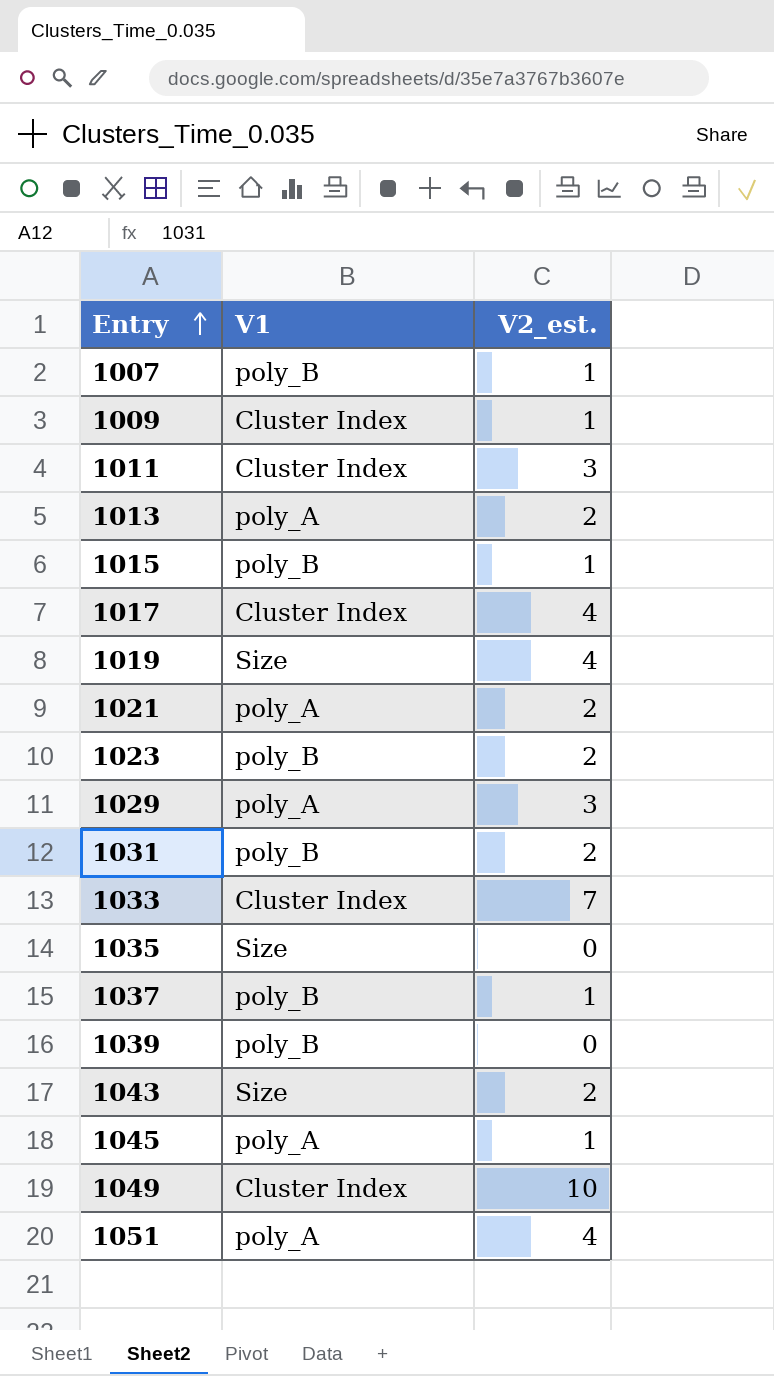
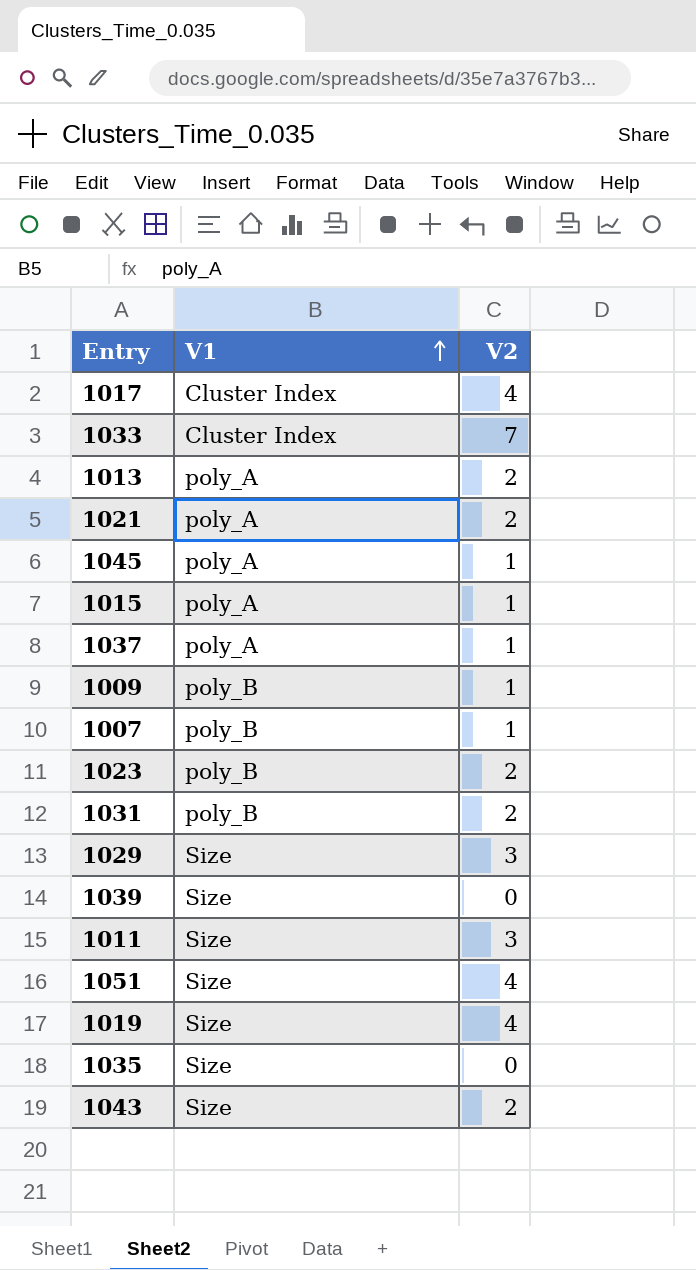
row order: Entry ascending -> V1 ascending
column name: V2_est. -> V2
row 1049: Cluster Index | 10 -> none
1015 | V1: poly_B -> poly_A
1037 | V1: poly_B -> poly_A
1009 | V1: Cluster Index -> poly_B
1029 | V1: poly_A -> Size
1039 | V1: poly_B -> Size
1011 | V1: Cluster Index -> Size
1051 | V1: poly_A -> Size

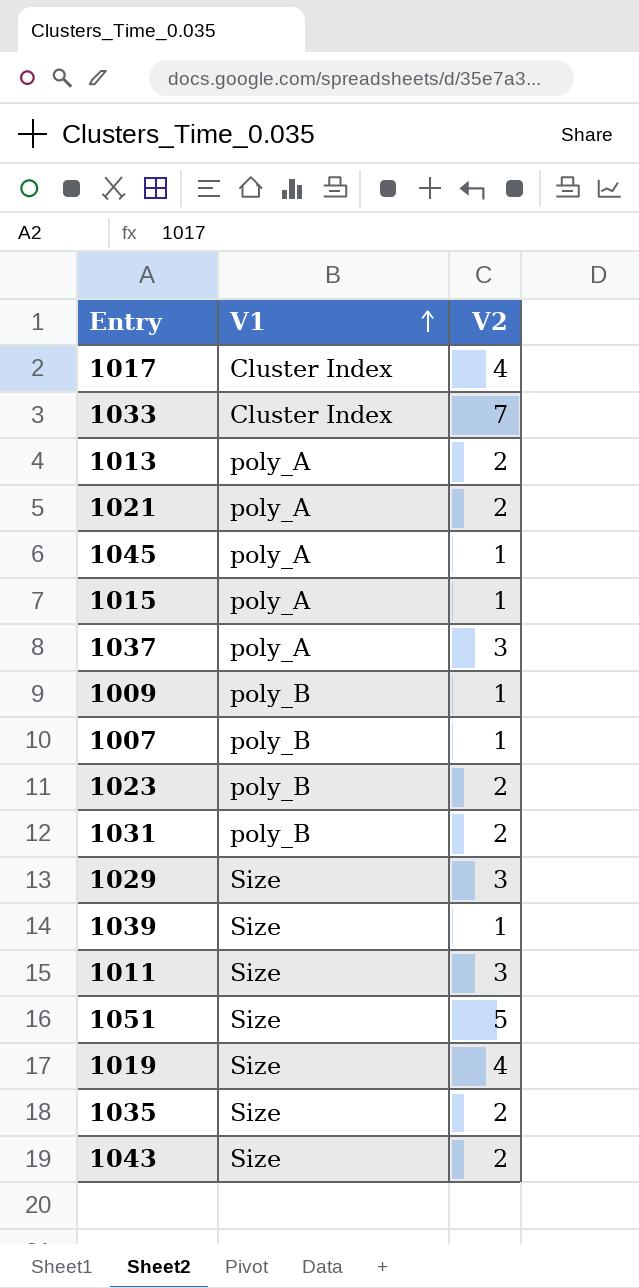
1037 | V2: 1 -> 3
1039 | V2: 0 -> 1
1051 | V2: 4 -> 5
1035 | V2: 0 -> 2

